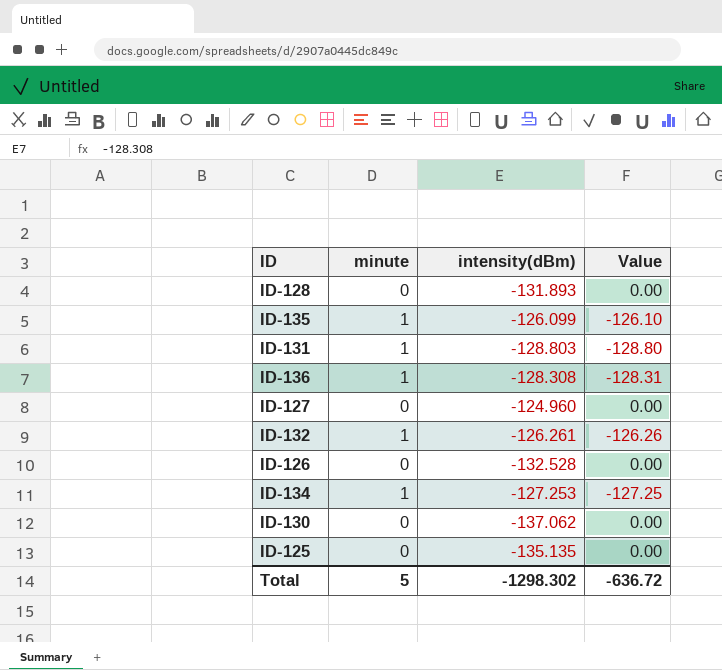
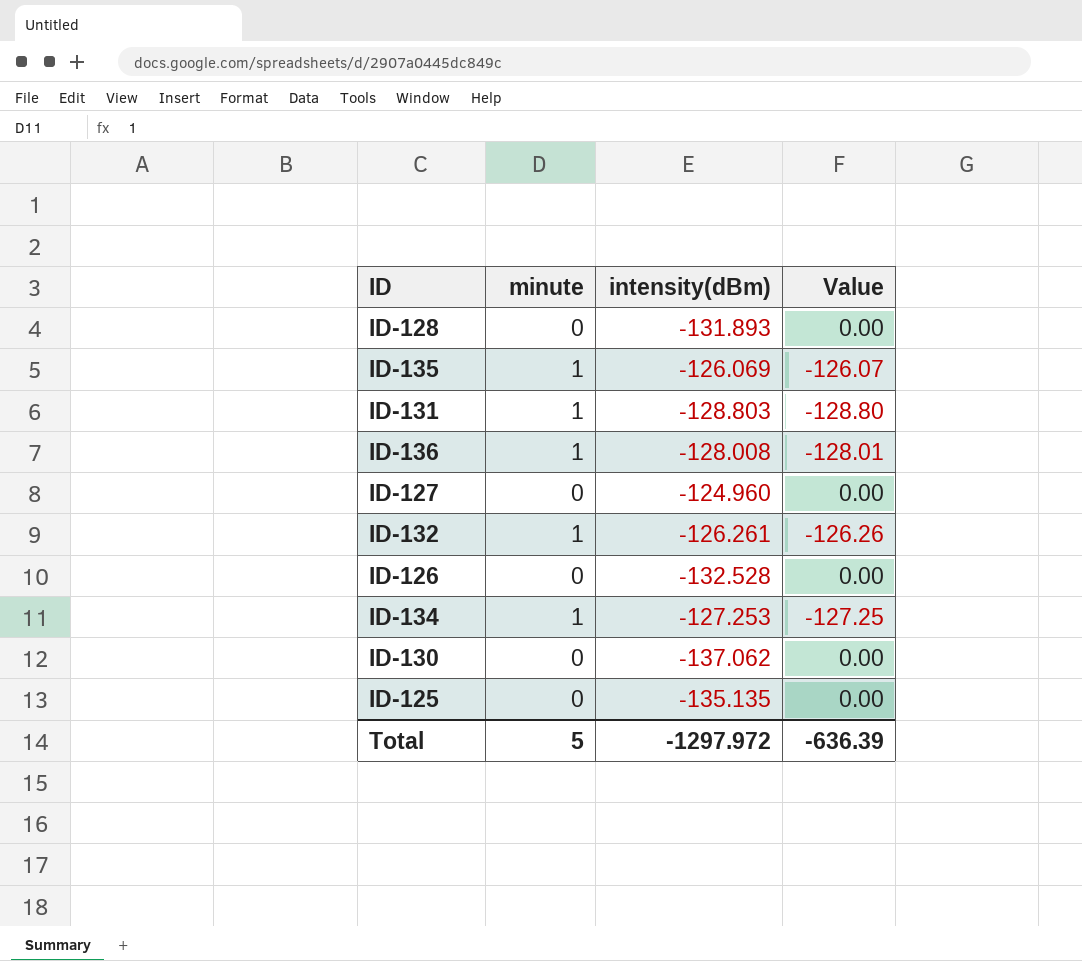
ID-135 | intensity(dBm): -126.099 -> -126.069
ID-135 | Value: -126.10 -> -126.07
ID-136 | intensity(dBm): -128.308 -> -128.008
ID-136 | Value: -128.31 -> -128.01
Total | intensity(dBm): -1298.302 -> -1297.972
Total | Value: -636.72 -> -636.39

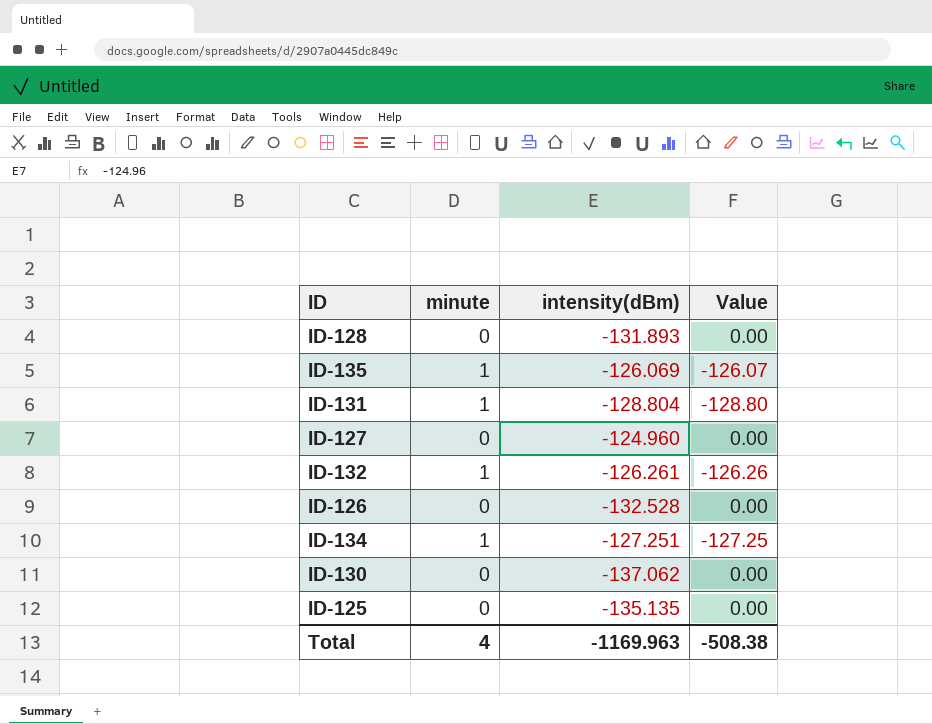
row ID-136: 1 | -128.008 | -128.01 -> none
ID-131 | intensity(dBm): -128.803 -> -128.804
ID-134 | intensity(dBm): -127.253 -> -127.251
Total | minute: 5 -> 4
Total | intensity(dBm): -1297.972 -> -1169.963
Total | Value: -636.39 -> -508.38

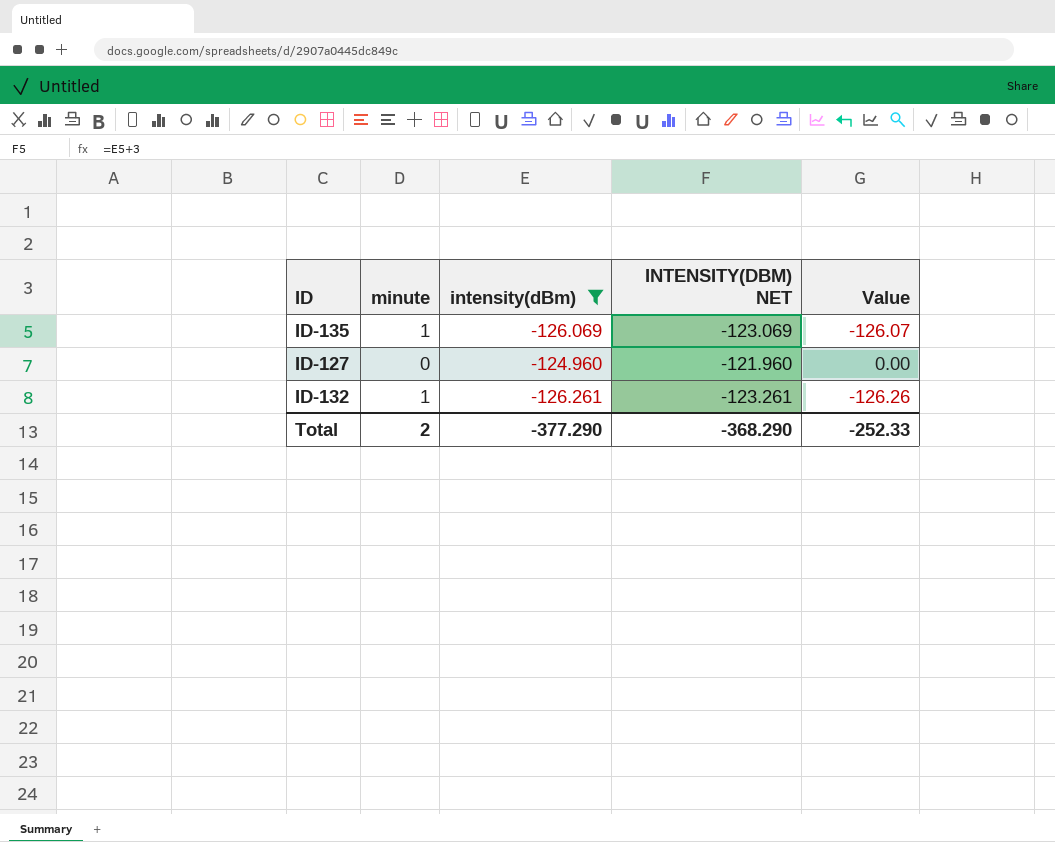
filter: none -> intensity(dBm) >= -126.261
column INTENSITY(DBM) NET | formula: none -> [intensity(dBm)] + 3
Total | minute: 4 -> 2
Total | intensity(dBm): -1169.963 -> -377.290
Total | Value: -508.38 -> -252.33

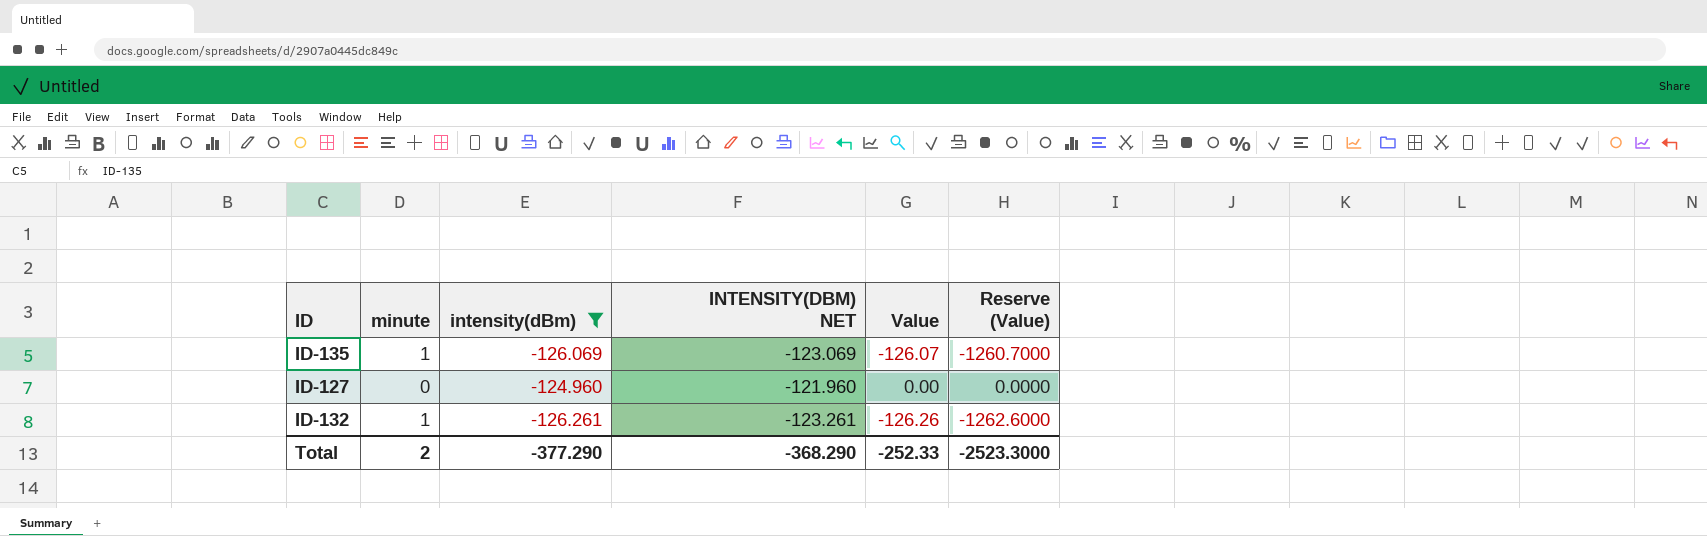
column Reserve (Value) | formula: none -> [Value] * 10

